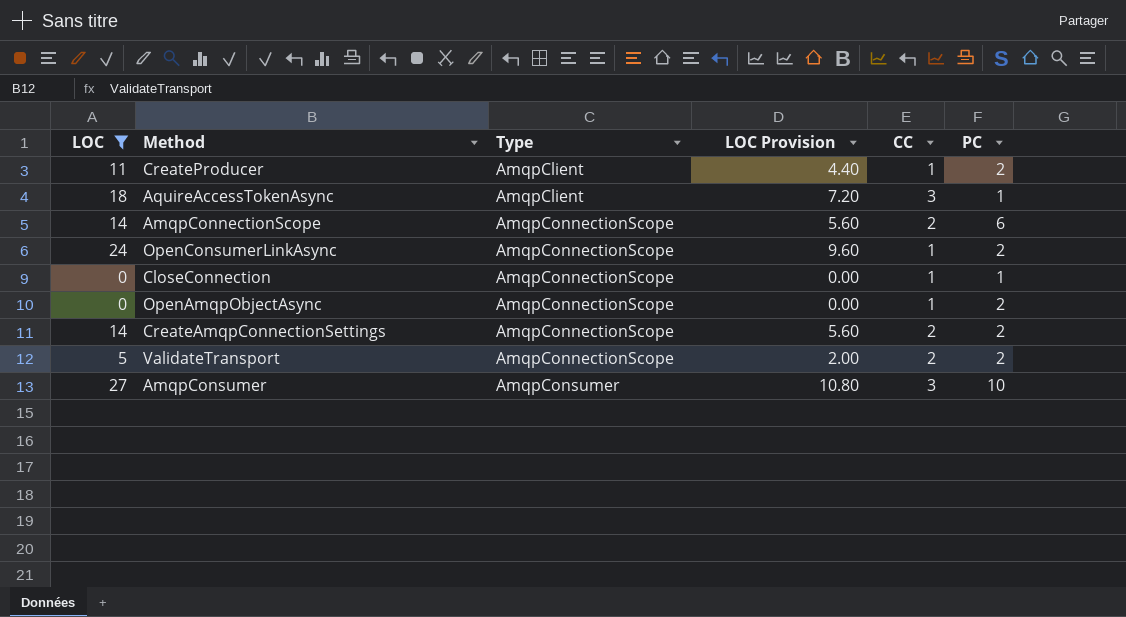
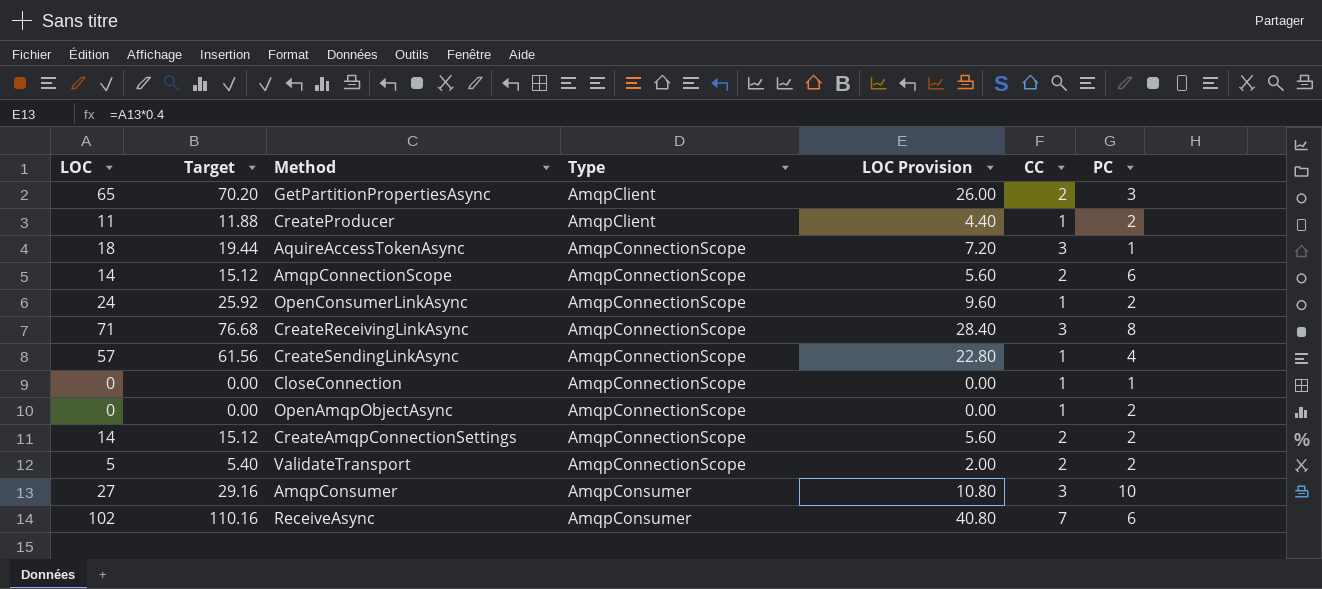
filter: LOC <= 27 -> none
column Target | formula: none -> [LOC] * 1.08
AquireAccessTokenAsync | Type: AmqpClient -> AmqpConnectionScope

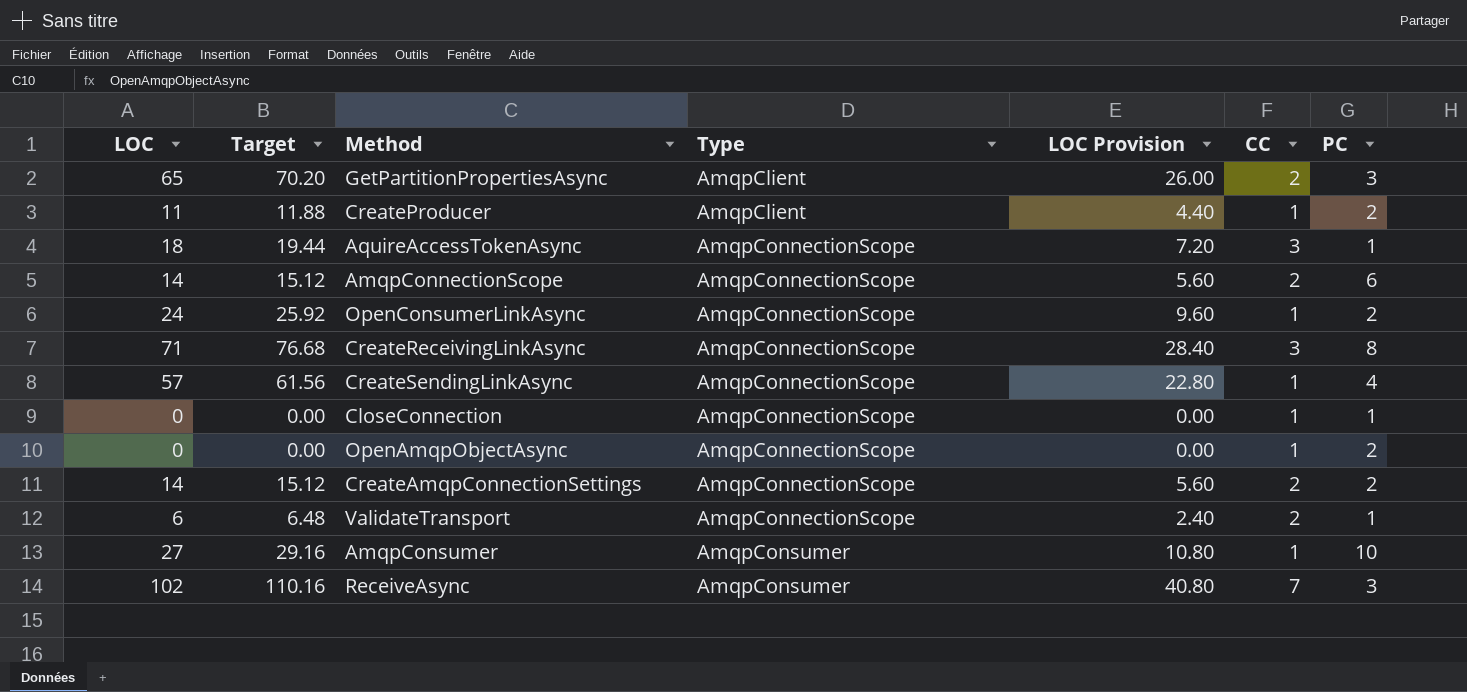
ValidateTransport | LOC: 5 -> 6
ValidateTransport | Target: 5.40 -> 6.48
ValidateTransport | LOC Provision: 2.00 -> 2.40
ValidateTransport | PC: 2 -> 1
AmqpConsumer | CC: 3 -> 1
ReceiveAsync | PC: 6 -> 3

